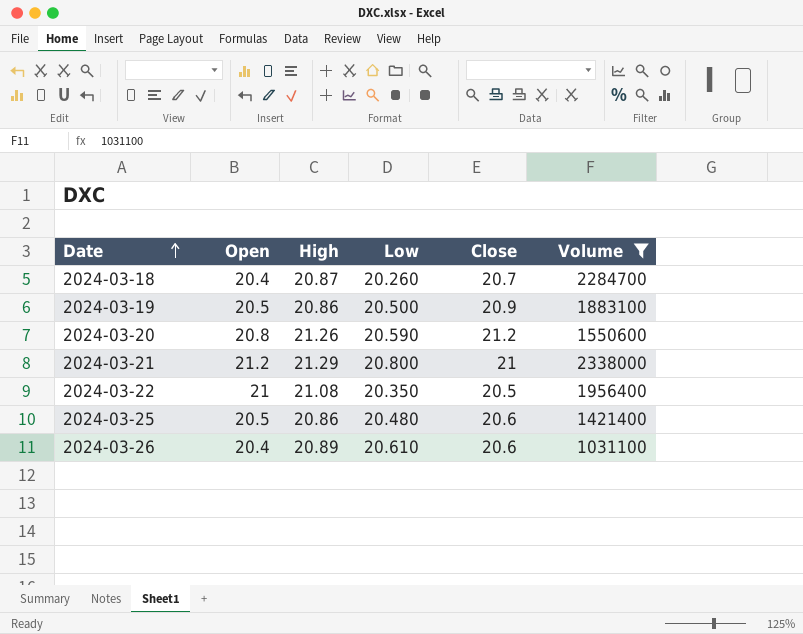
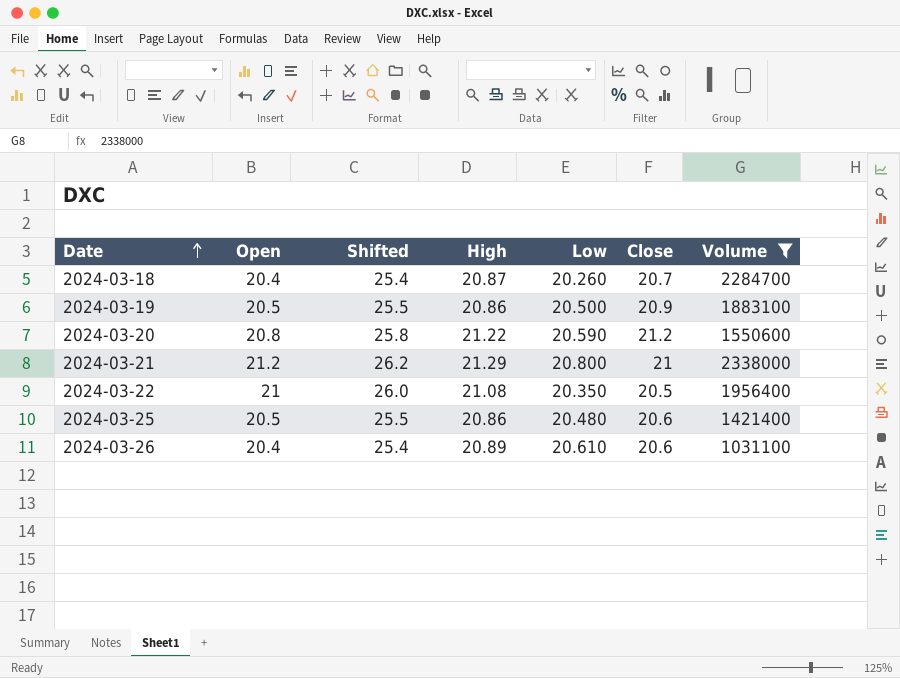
column Shifted | formula: none -> [Open] + 5
2024-03-20 | High: 21.26 -> 21.22

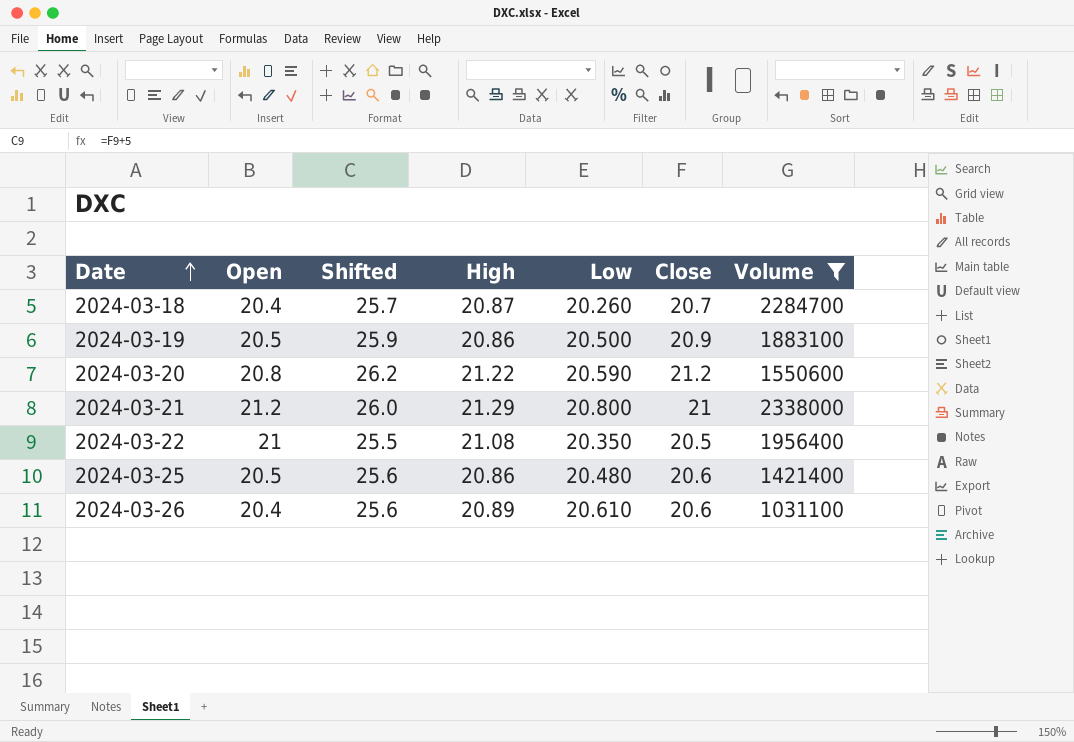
column Shifted | formula: [Open] + 5 -> [Close] + 5

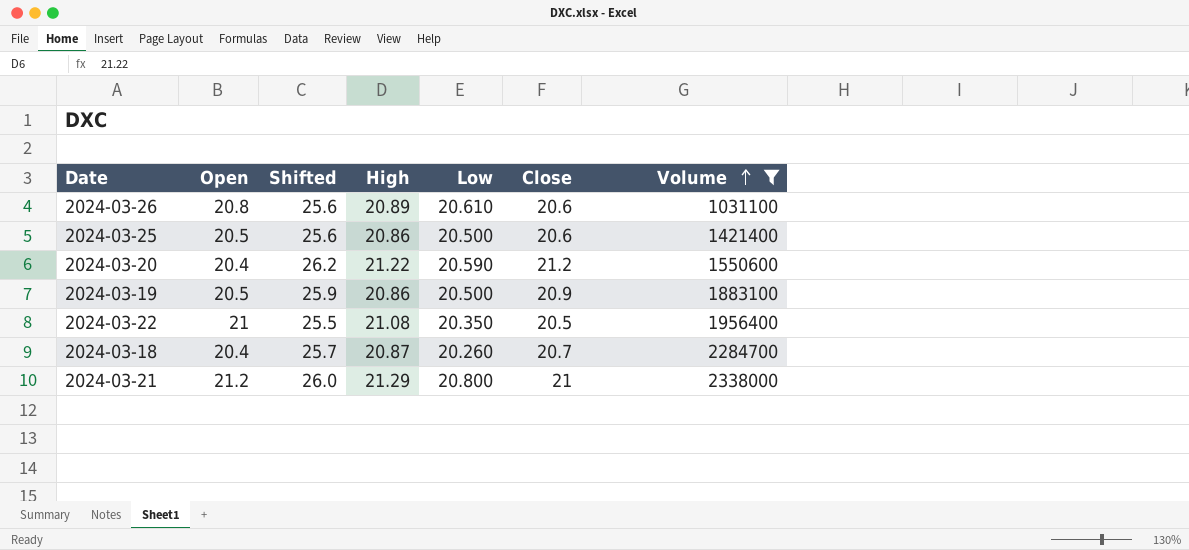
row order: Date ascending -> Volume ascending
2024-03-26 | Open: 20.4 -> 20.8
2024-03-25 | Low: 20.480 -> 20.500
2024-03-20 | Open: 20.8 -> 20.4

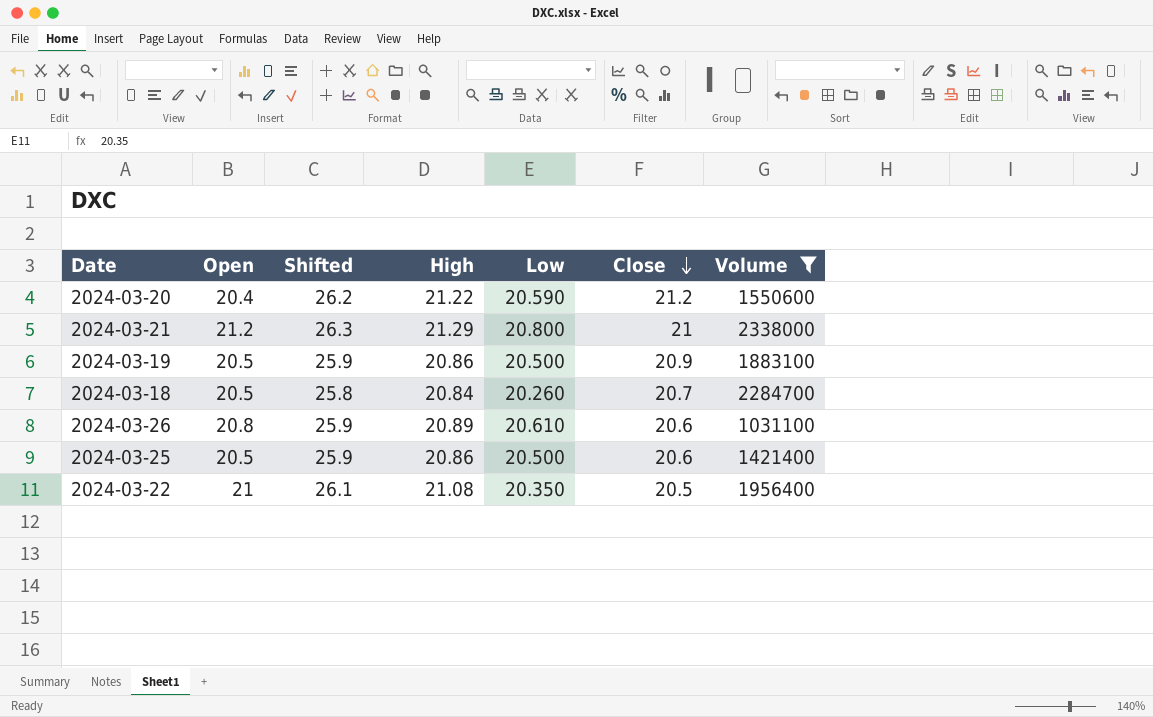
row order: Volume ascending -> Close descending
column Shifted | formula: [Close] + 5 -> [High] + 5
2024-03-18 | Open: 20.4 -> 20.5
2024-03-18 | High: 20.87 -> 20.84

